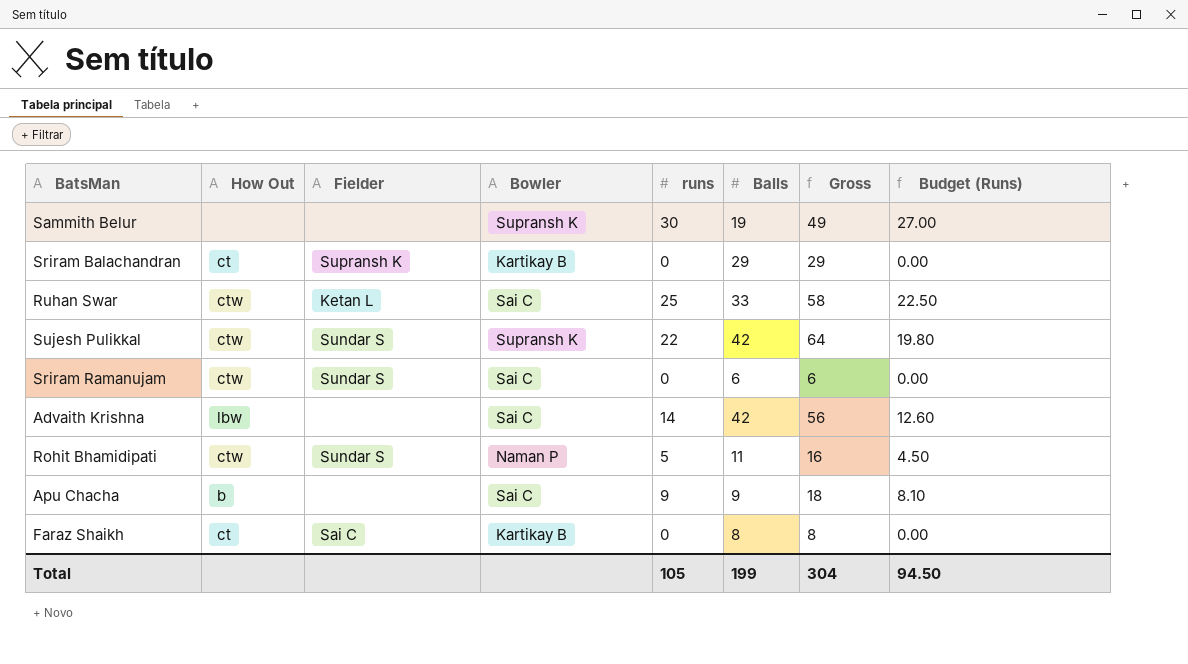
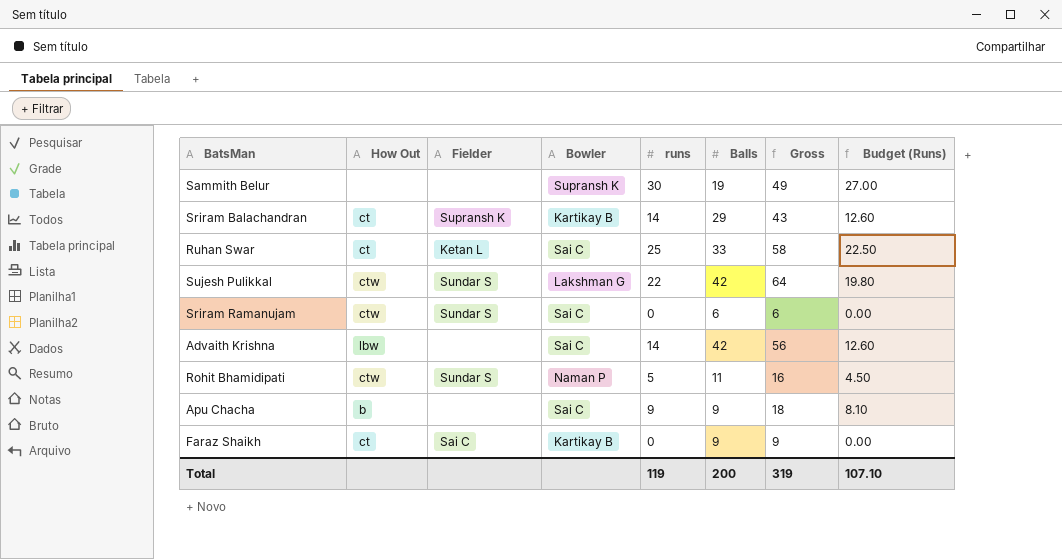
Sriram Balachandran | runs: 0 -> 14
Sriram Balachandran | Gross: 29 -> 43
Sriram Balachandran | Budget (Runs): 0.00 -> 12.60
Ruhan Swar | How Out: ctw -> ct
Sujesh Pulikkal | Bowler: Supransh K -> Lakshman G
Faraz Shaikh | Balls: 8 -> 9
Faraz Shaikh | Gross: 8 -> 9
Total | runs: 105 -> 119
Total | Balls: 199 -> 200
Total | Gross: 304 -> 319
Total | Budget (Runs): 94.50 -> 107.10

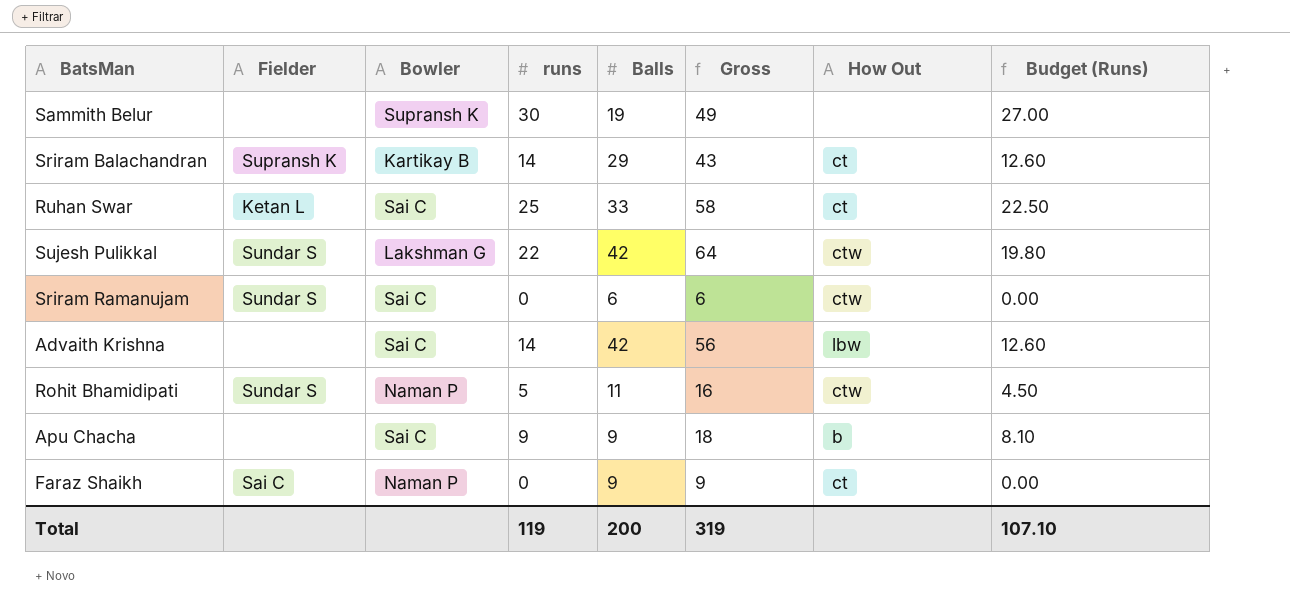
column How Out | position: 2 -> 7
Faraz Shaikh | Bowler: Kartikay B -> Naman P

